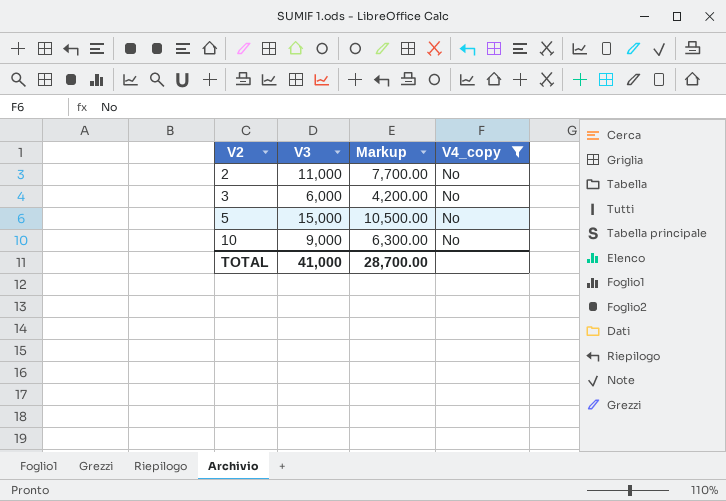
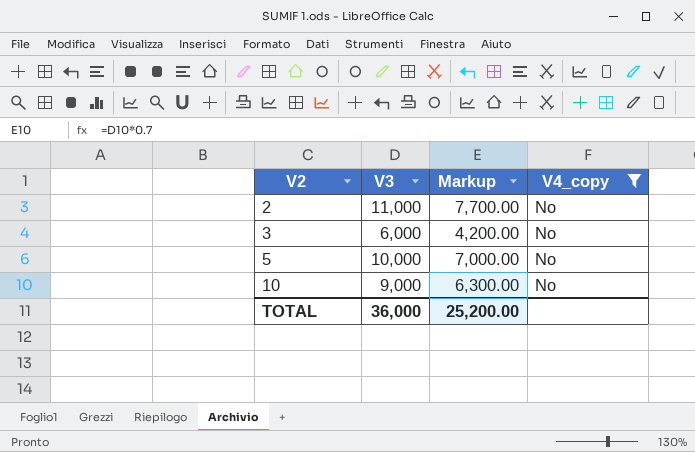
5 | V3: 15,000 -> 10,000
5 | Markup: 10,500.00 -> 7,000.00
TOTAL | V3: 41,000 -> 36,000
TOTAL | Markup: 28,700.00 -> 25,200.00

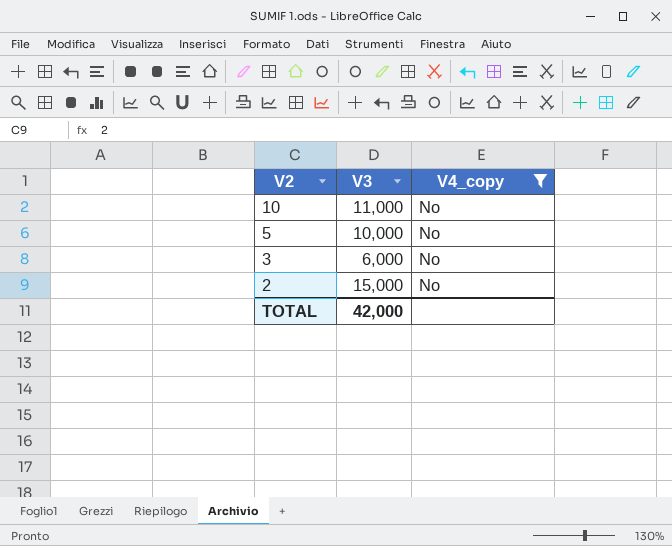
row order: V2 ascending -> V2 descending
column Markup | formula: [V3] * 0.7 -> none
10 | V3: 9,000 -> 11,000
2 | V3: 11,000 -> 15,000
TOTAL | V3: 36,000 -> 42,000

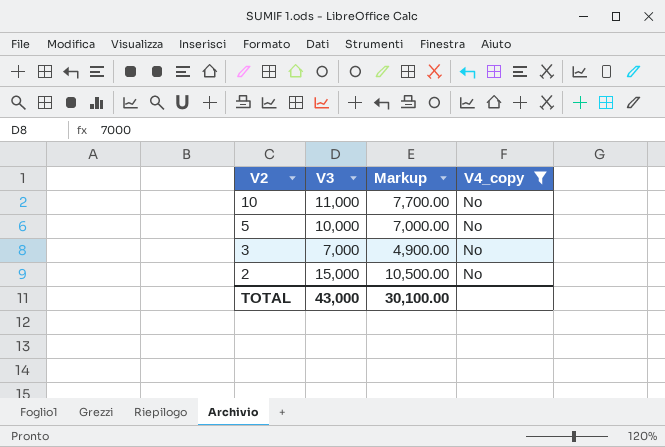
column Markup | formula: none -> [V3] * 0.7
3 | V3: 6,000 -> 7,000
TOTAL | V3: 42,000 -> 43,000

